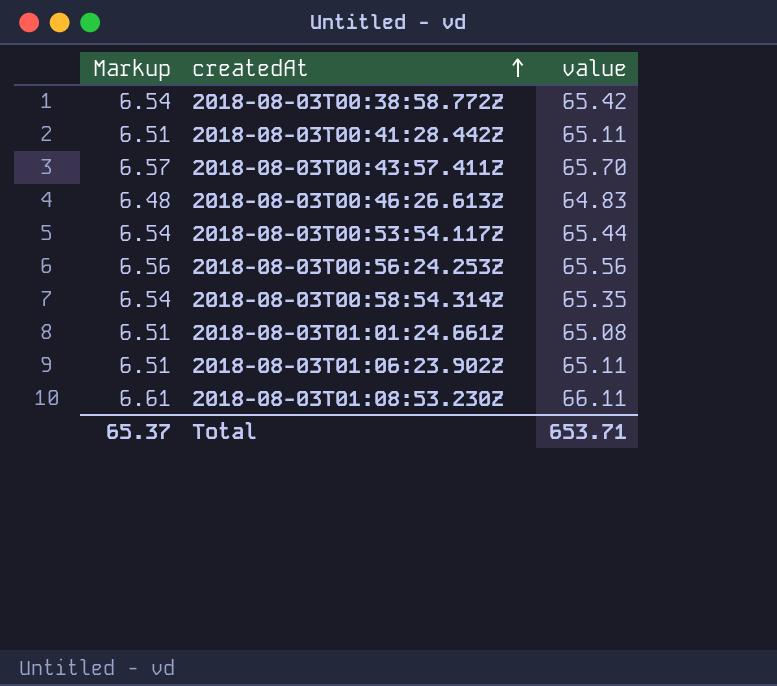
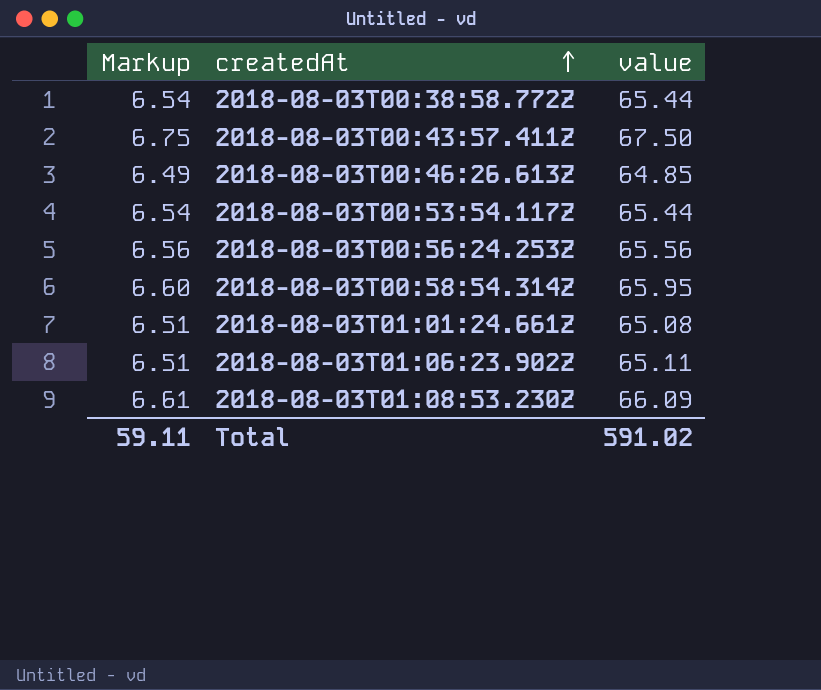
row 2018-08-03T00:41:28.442Z: 6.51 | 65.11 -> none
2018-08-03T00:38:58.772Z | value: 65.42 -> 65.44
2018-08-03T00:43:57.411Z | Markup: 6.57 -> 6.75
2018-08-03T00:43:57.411Z | value: 65.70 -> 67.50
2018-08-03T00:46:26.613Z | Markup: 6.48 -> 6.49
2018-08-03T00:46:26.613Z | value: 64.83 -> 64.85
2018-08-03T00:58:54.314Z | Markup: 6.54 -> 6.60
2018-08-03T00:58:54.314Z | value: 65.35 -> 65.95
2018-08-03T01:08:53.230Z | value: 66.11 -> 66.09
Total | Markup: 65.37 -> 59.11
Total | value: 653.71 -> 591.02

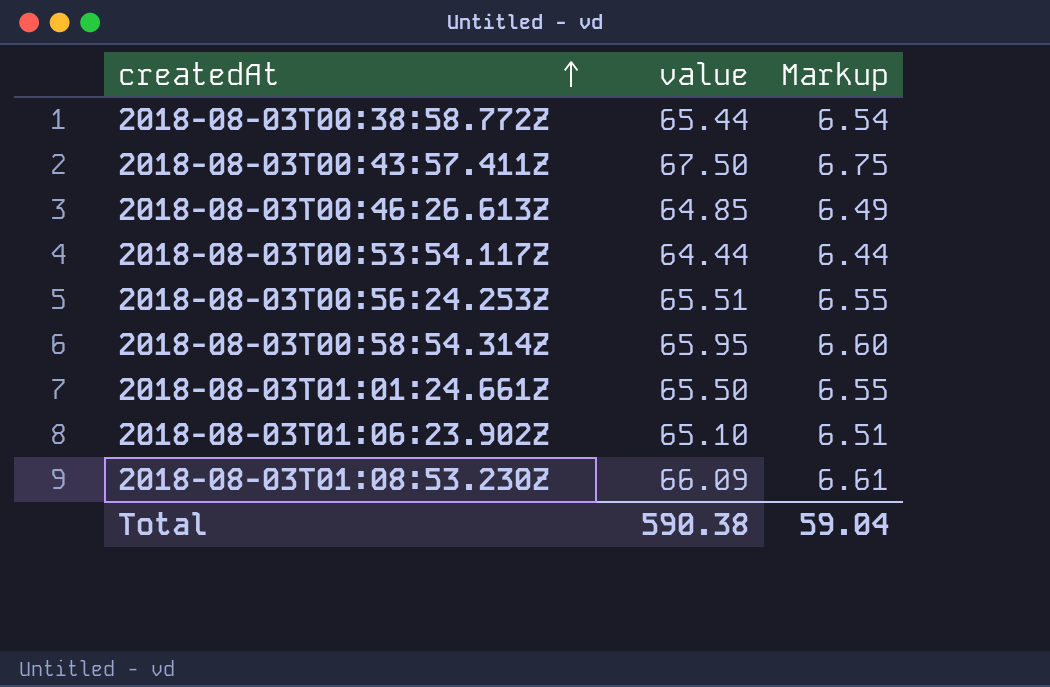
column Markup | position: 1 -> 3
2018-08-03T00:53:54.117Z | value: 65.44 -> 64.44
2018-08-03T00:53:54.117Z | Markup: 6.54 -> 6.44
2018-08-03T00:56:24.253Z | value: 65.56 -> 65.51
2018-08-03T00:56:24.253Z | Markup: 6.56 -> 6.55
2018-08-03T01:01:24.661Z | value: 65.08 -> 65.50
2018-08-03T01:01:24.661Z | Markup: 6.51 -> 6.55
2018-08-03T01:06:23.902Z | value: 65.11 -> 65.10
Total | value: 591.02 -> 590.38
Total | Markup: 59.11 -> 59.04

